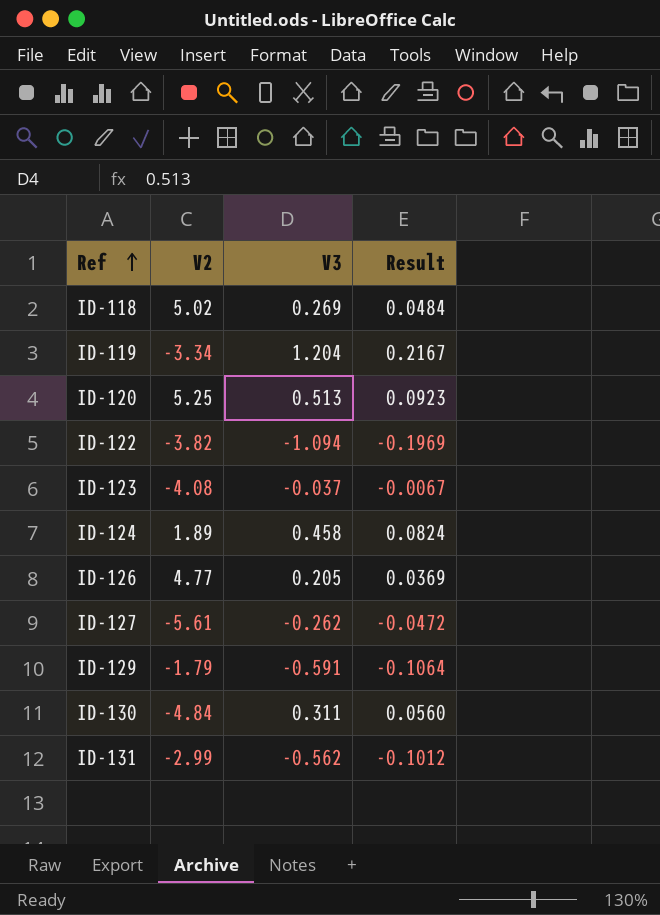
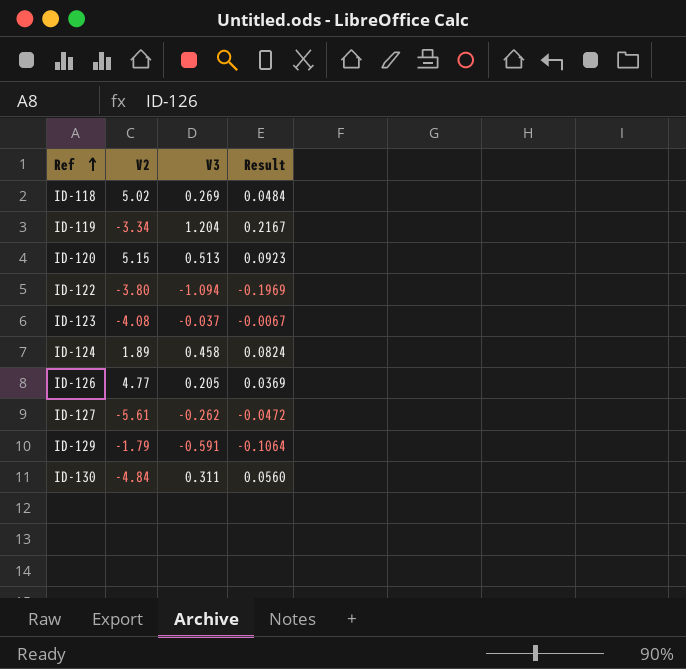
row ID-131: -2.99 | -0.562 | -0.1012 -> none
ID-120 | V2: 5.25 -> 5.15
ID-122 | V2: -3.82 -> -3.80

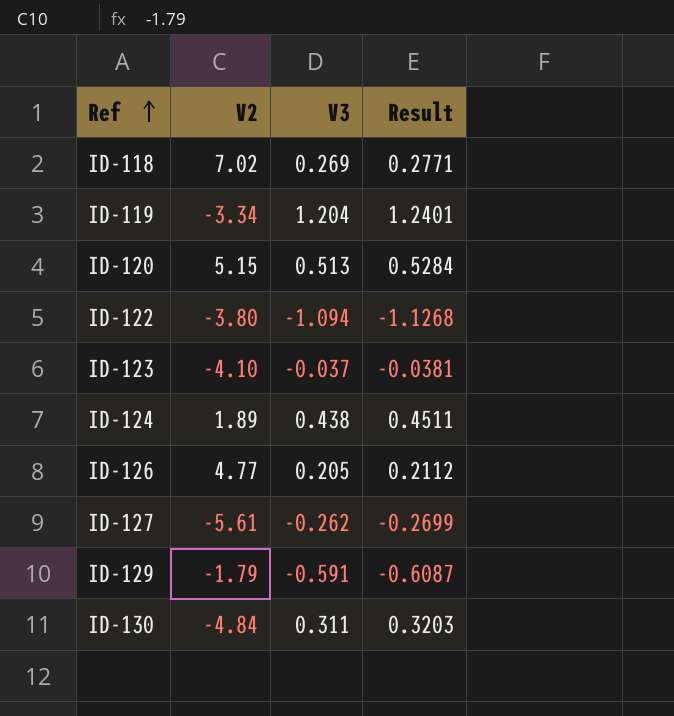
column Result | formula: [V3] * 0.18 -> [V3] * 1.03
ID-118 | V2: 5.02 -> 7.02
ID-123 | V2: -4.08 -> -4.10
ID-124 | V3: 0.458 -> 0.438

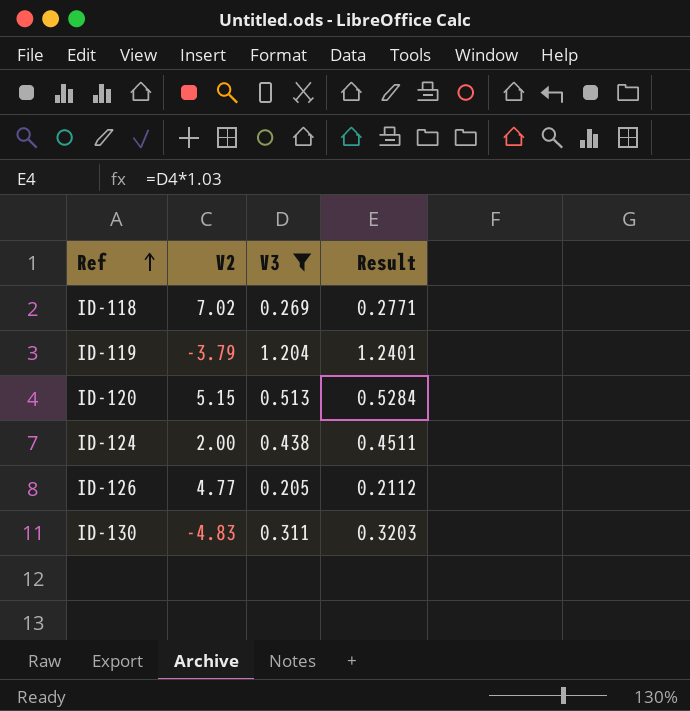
filter: none -> V3 >= 0.205
ID-119 | V2: -3.34 -> -3.79
ID-124 | V2: 1.89 -> 2.00
ID-130 | V2: -4.84 -> -4.83

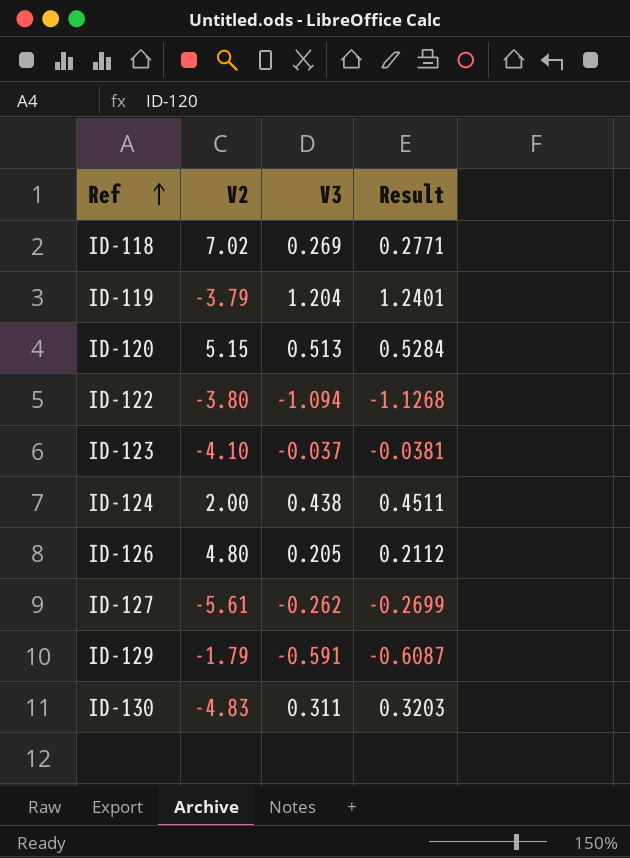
filter: V3 >= 0.205 -> none
ID-126 | V2: 4.77 -> 4.80

